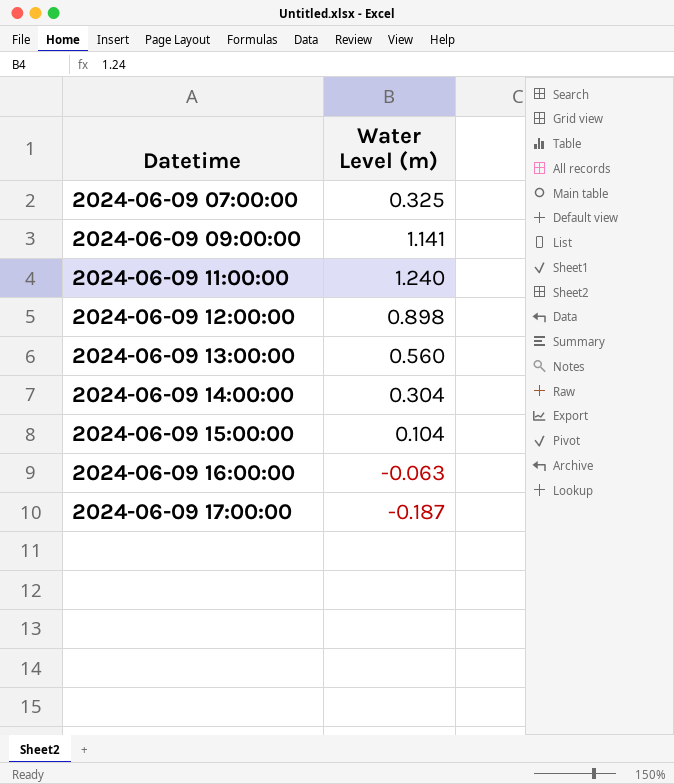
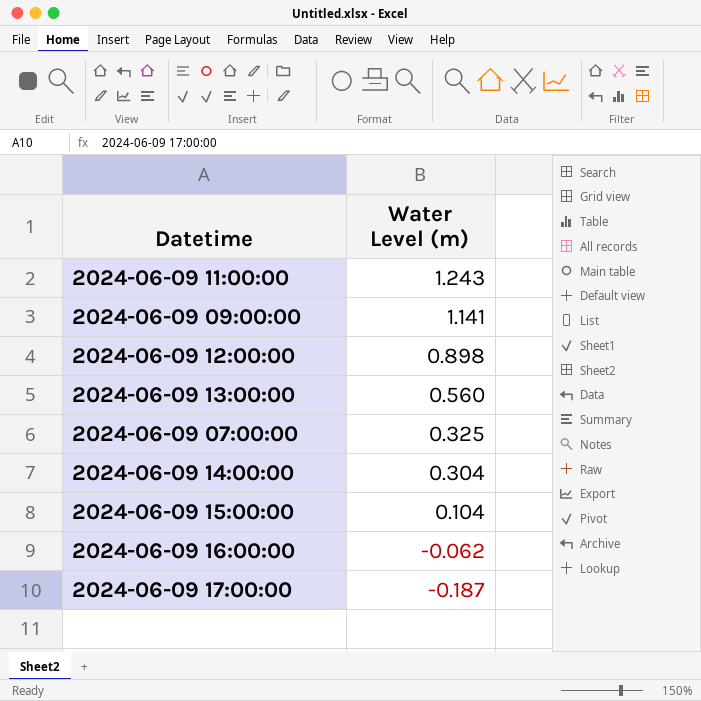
row order: Datetime ascending -> Water Level (m) descending
2024-06-09 11:00:00 | Water Level (m): 1.240 -> 1.243
2024-06-09 16:00:00 | Water Level (m): -0.063 -> -0.062

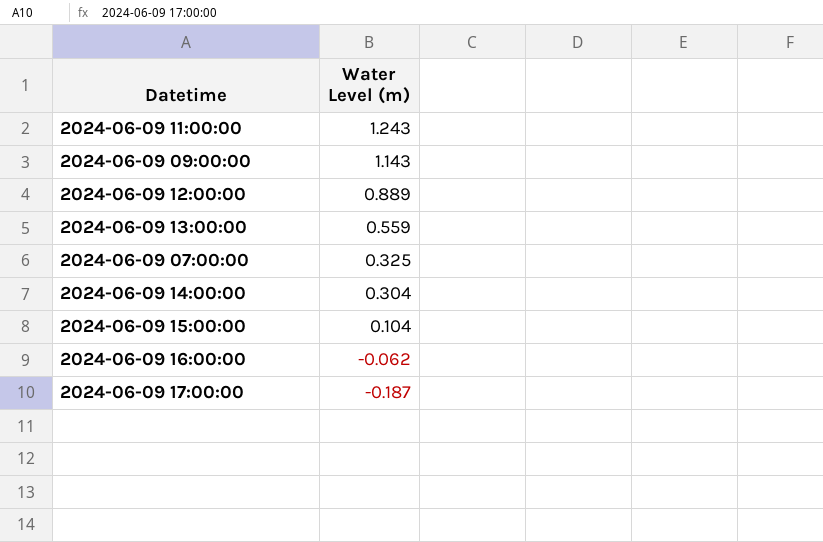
2024-06-09 09:00:00 | Water Level (m): 1.141 -> 1.143
2024-06-09 12:00:00 | Water Level (m): 0.898 -> 0.889
2024-06-09 13:00:00 | Water Level (m): 0.560 -> 0.559

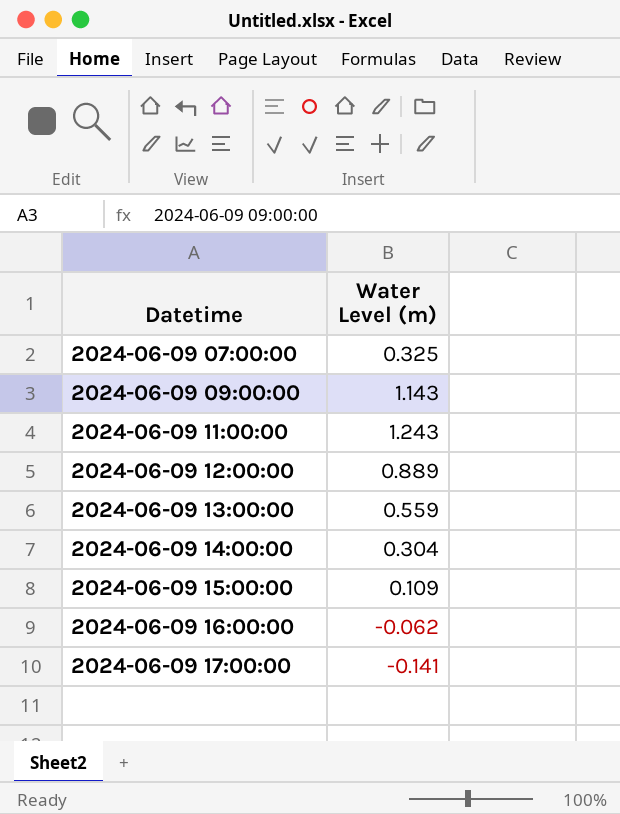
row order: Water Level (m) descending -> Datetime ascending
2024-06-09 15:00:00 | Water Level (m): 0.104 -> 0.109
2024-06-09 17:00:00 | Water Level (m): -0.187 -> -0.141

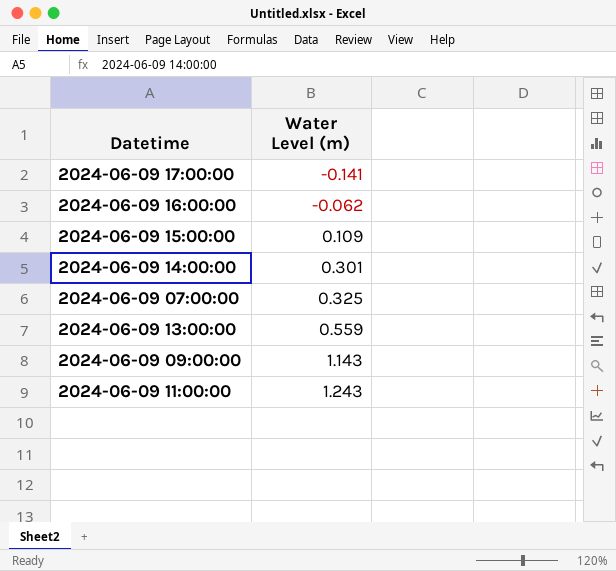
row order: Datetime ascending -> Water Level (m) ascending
row 2024-06-09 12:00:00: 0.889 -> none
2024-06-09 14:00:00 | Water Level (m): 0.304 -> 0.301

